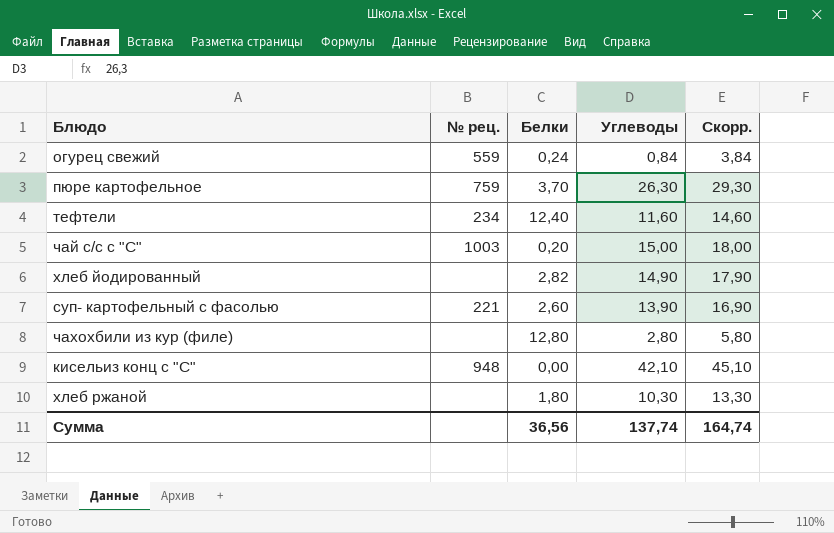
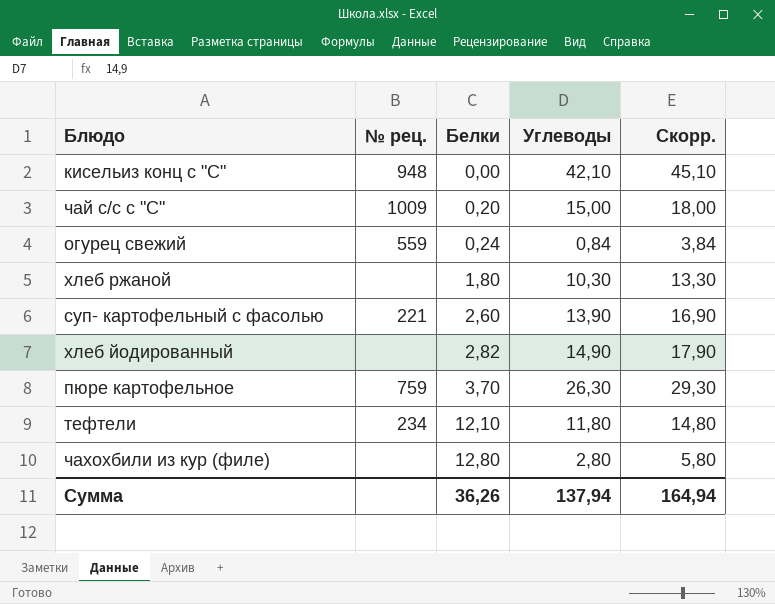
row order: none -> Белки ascending
чай с/с с "С" | № рец.: 1003 -> 1009
тефтели | Белки: 12,40 -> 12,10
тефтели | Углеводы: 11,60 -> 11,80
тефтели | Скорр.: 14,60 -> 14,80
Сумма | Белки: 36,56 -> 36,26
Сумма | Углеводы: 137,74 -> 137,94
Сумма | Скорр.: 164,74 -> 164,94

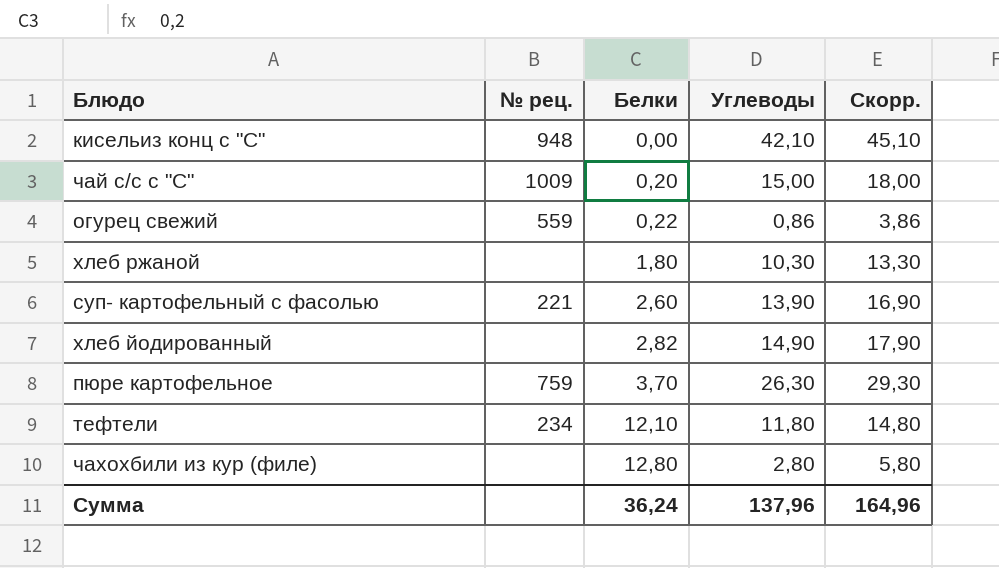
огурец свежий | Белки: 0,24 -> 0,22
огурец свежий | Углеводы: 0,84 -> 0,86
огурец свежий | Скорр.: 3,84 -> 3,86
Сумма | Белки: 36,26 -> 36,24
Сумма | Углеводы: 137,94 -> 137,96
Сумма | Скорр.: 164,94 -> 164,96

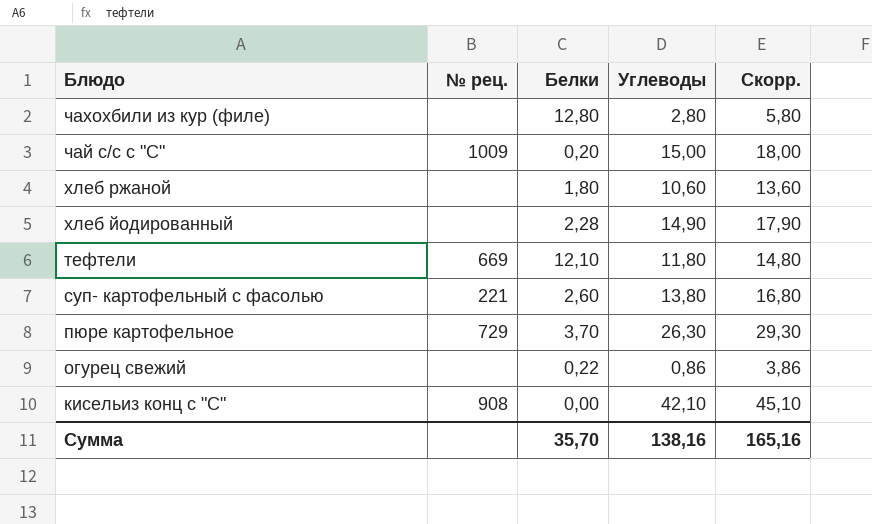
row order: Белки ascending -> Блюдо descending
хлеб ржаной | Углеводы: 10,30 -> 10,60
хлеб ржаной | Скорр.: 13,30 -> 13,60
хлеб йодированный | Белки: 2,82 -> 2,28
тефтели | № рец.: 234 -> 669
суп- картофельный с фасолью | Углеводы: 13,90 -> 13,80
суп- картофельный с фасолью | Скорр.: 16,90 -> 16,80
пюре картофельное | № рец.: 759 -> 729
огурец свежий | № рец.: 559 -> none
кисельиз конц с "С" | № рец.: 948 -> 908
Сумма | Белки: 36,24 -> 35,70
Сумма | Углеводы: 137,96 -> 138,16
Сумма | Скорр.: 164,96 -> 165,16

